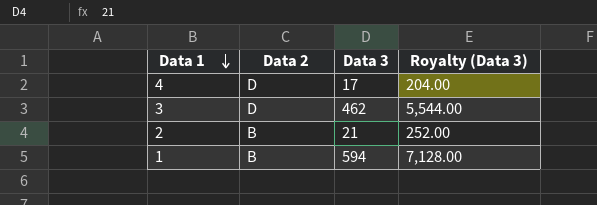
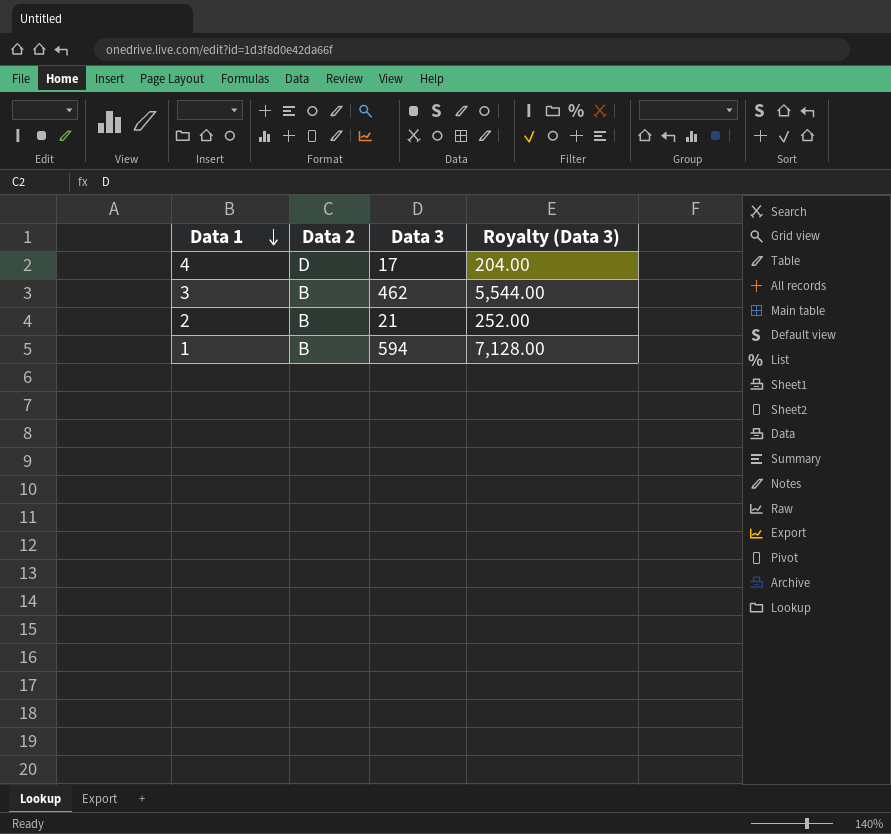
3 | Data 2: D -> B

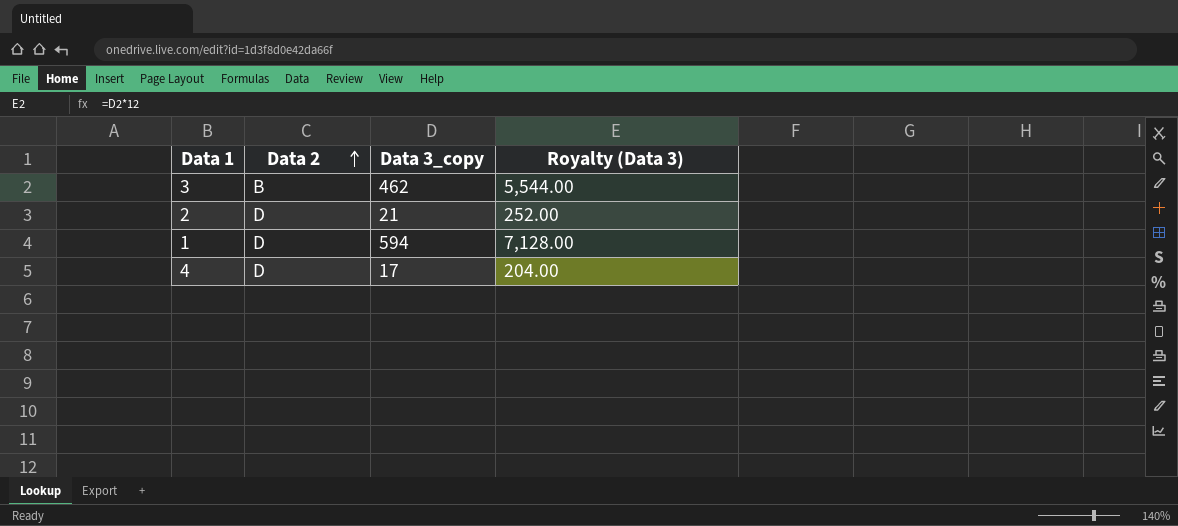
row order: Data 1 descending -> Data 2 ascending
column name: Data 3 -> Data 3_copy
2 | Data 2: B -> D
1 | Data 2: B -> D

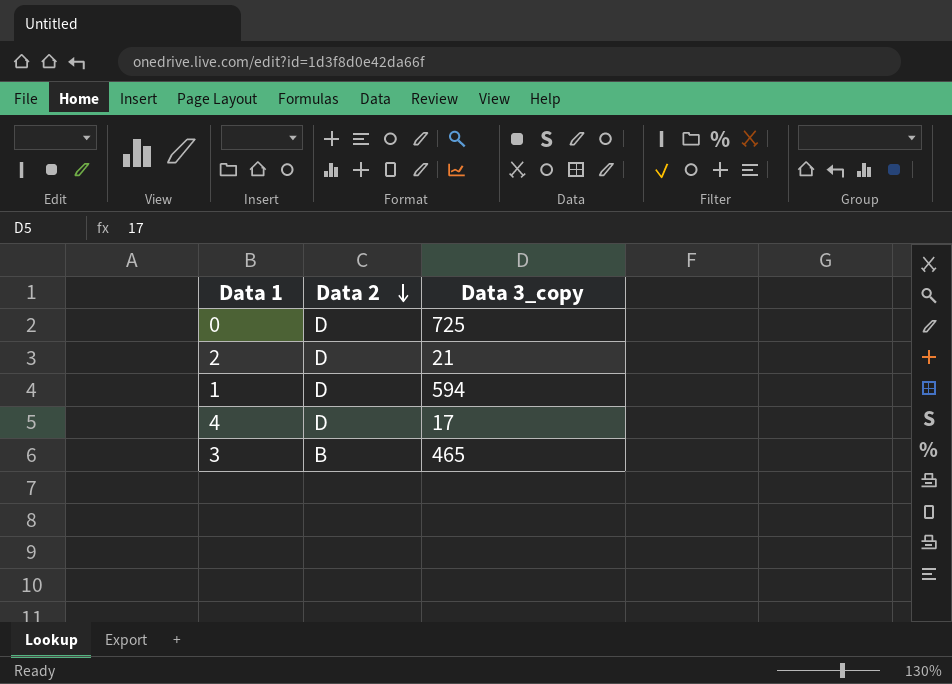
row order: Data 2 ascending -> Data 2 descending
column Royalty (Data 3) | formula: [Data 3_copy] * 12 -> none
row 0: none -> D | 725
3 | Data 3_copy: 462 -> 465

